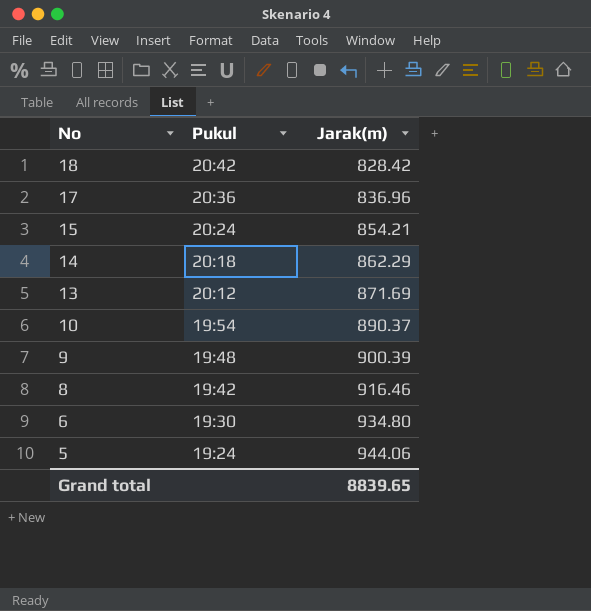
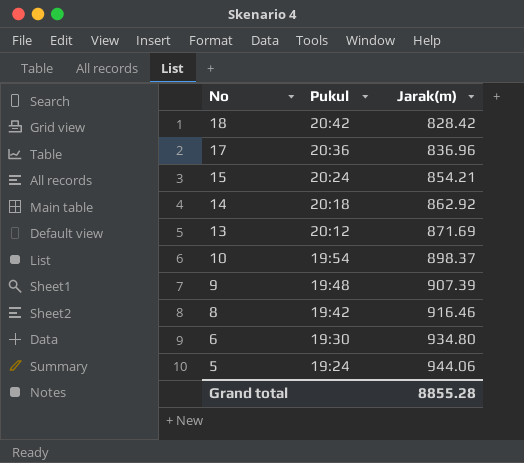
14 | Jarak(m): 862.29 -> 862.92
10 | Jarak(m): 890.37 -> 898.37
9 | Jarak(m): 900.39 -> 907.39
Grand total | Jarak(m): 8839.65 -> 8855.28

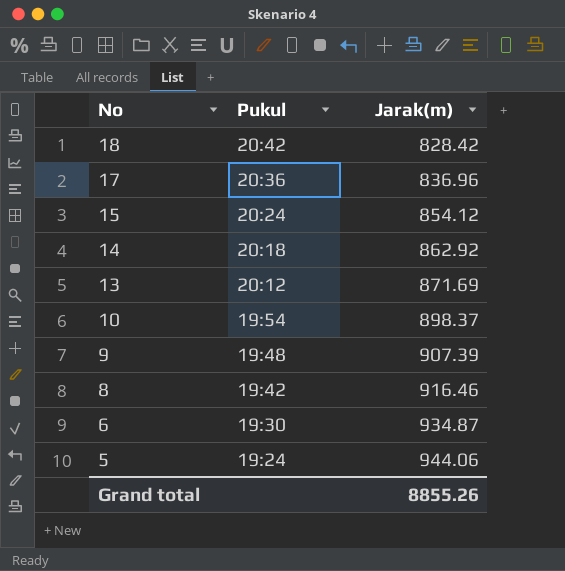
15 | Jarak(m): 854.21 -> 854.12
6 | Jarak(m): 934.80 -> 934.87
Grand total | Jarak(m): 8855.28 -> 8855.26

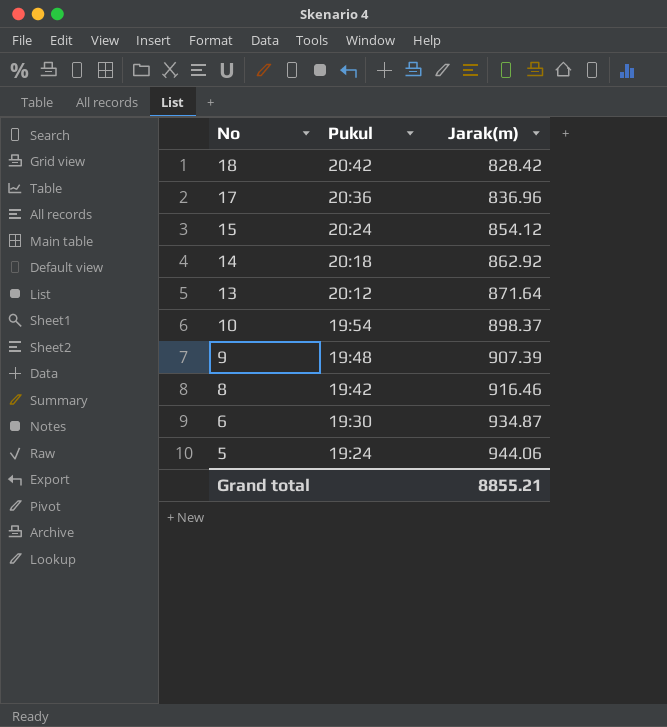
13 | Jarak(m): 871.69 -> 871.64
Grand total | Jarak(m): 8855.26 -> 8855.21

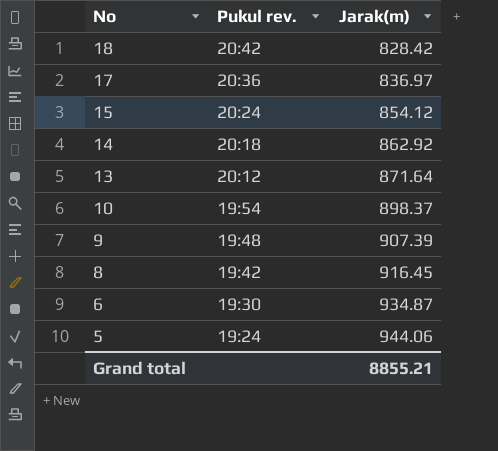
column name: Pukul -> Pukul rev.
17 | Jarak(m): 836.96 -> 836.97
8 | Jarak(m): 916.46 -> 916.45

